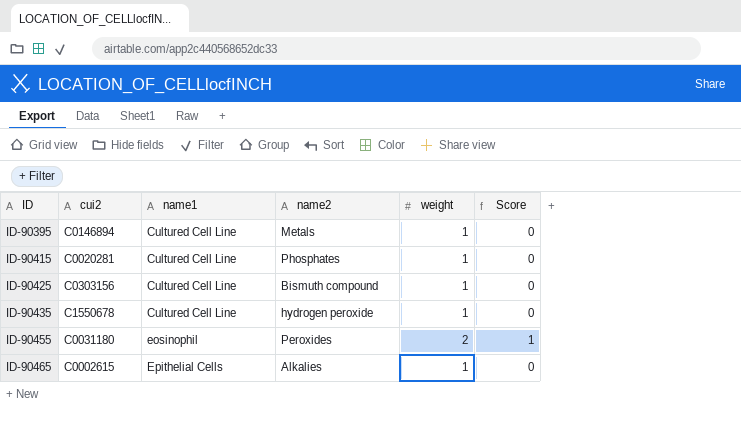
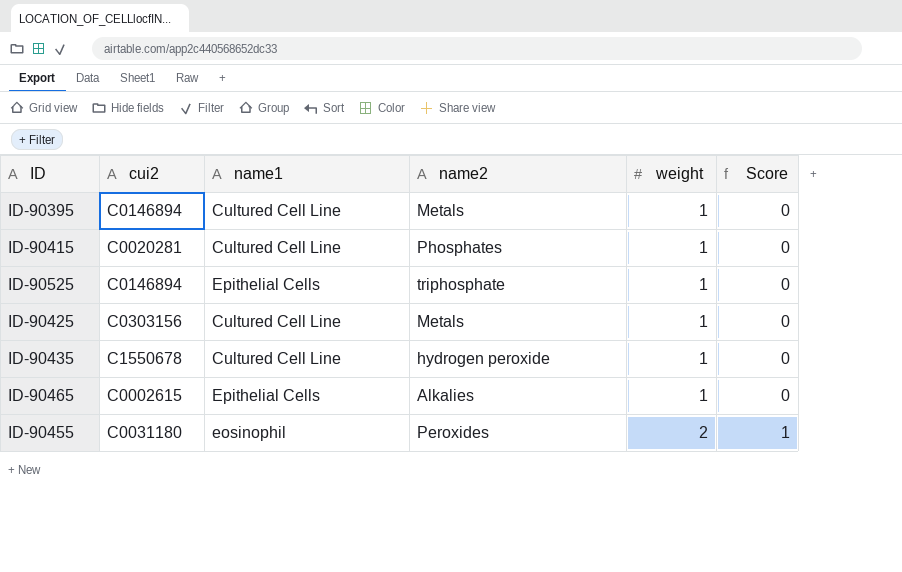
row order: ID ascending -> weight ascending
row ID-90525: none -> C0146894 | Epithelial Cells | triphosphate | 1 | 0
ID-90425 | name2: Bismuth compound -> Metals

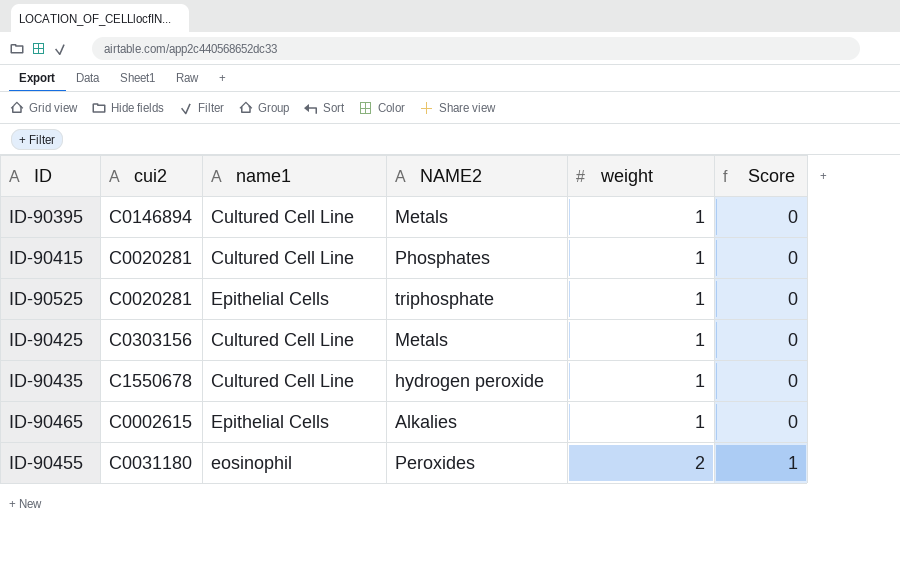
column name: name2 -> NAME2
ID-90525 | cui2: C0146894 -> C0020281

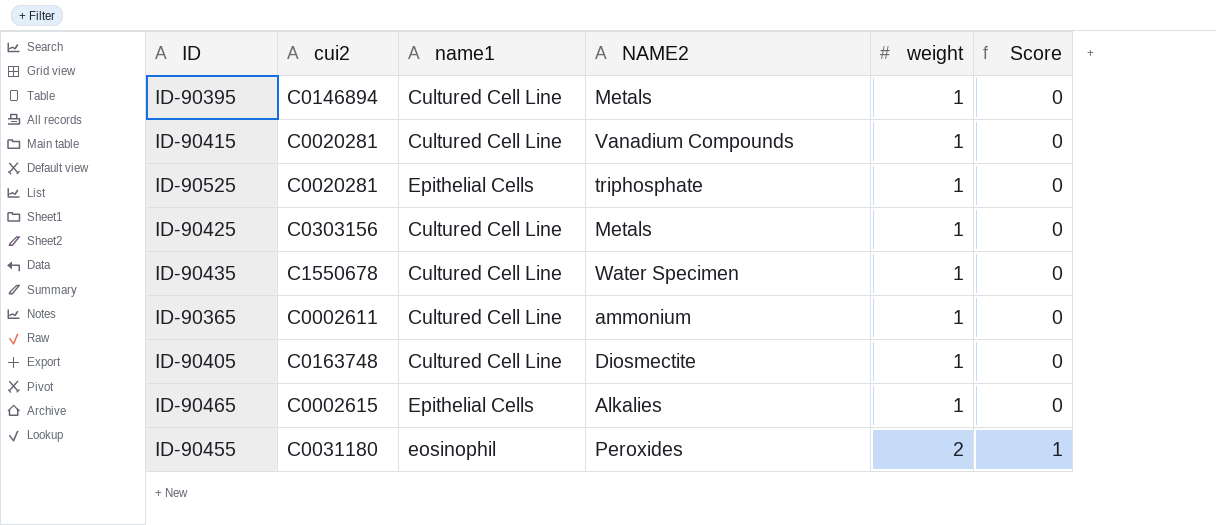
ID-90415 | NAME2: Phosphates -> Vanadium Compounds
ID-90435 | NAME2: hydrogen peroxide -> Water Specimen
row ID-90365: none -> C0002611 | Cultured Cell Line | ammonium | 1 | 0
row ID-90405: none -> C0163748 | Cultured Cell Line | Diosmectite | 1 | 0

